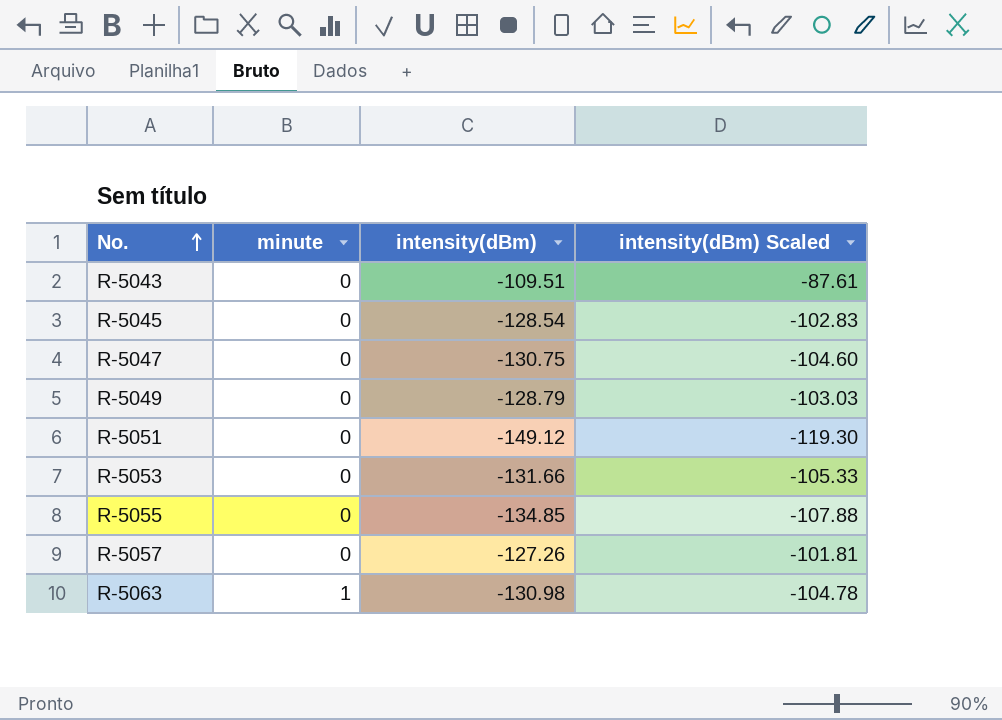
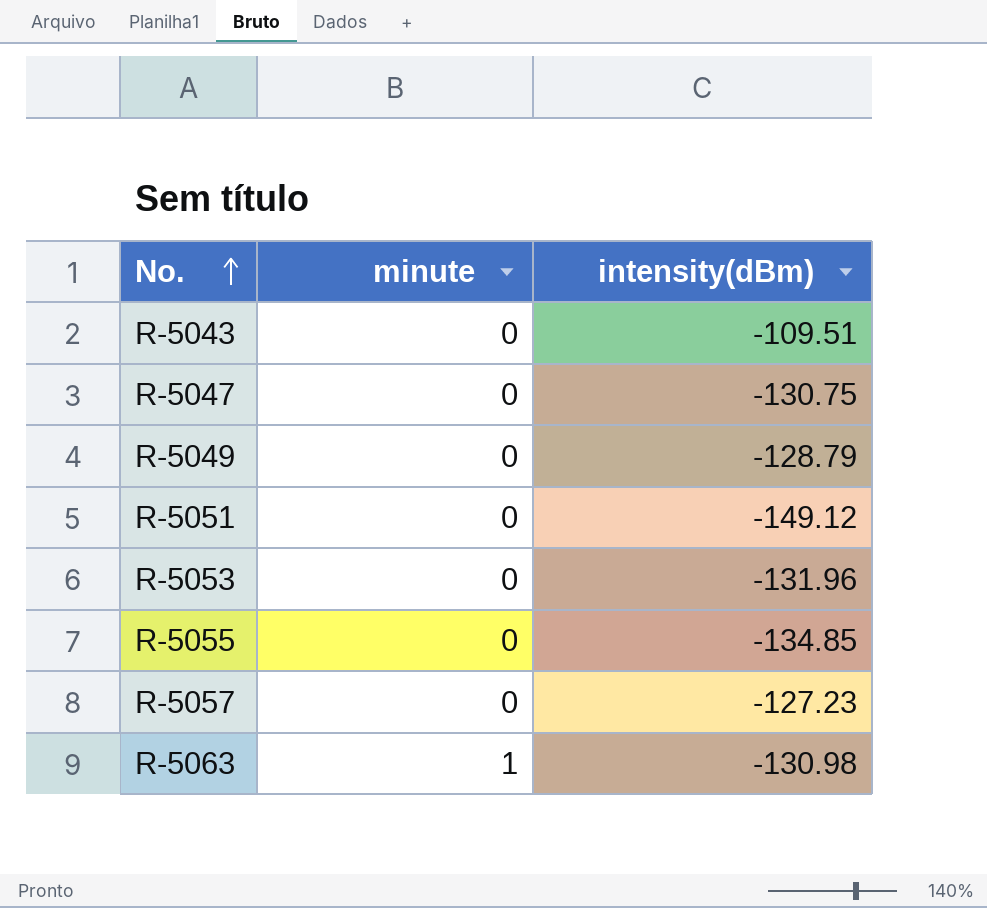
column intensity(dBm) Scaled | formula: [intensity(dBm)] * 0.8 -> none
row R-5045: 0 | -128.54 | -102.83 -> none
R-5053 | intensity(dBm): -131.66 -> -131.96
R-5057 | intensity(dBm): -127.26 -> -127.23

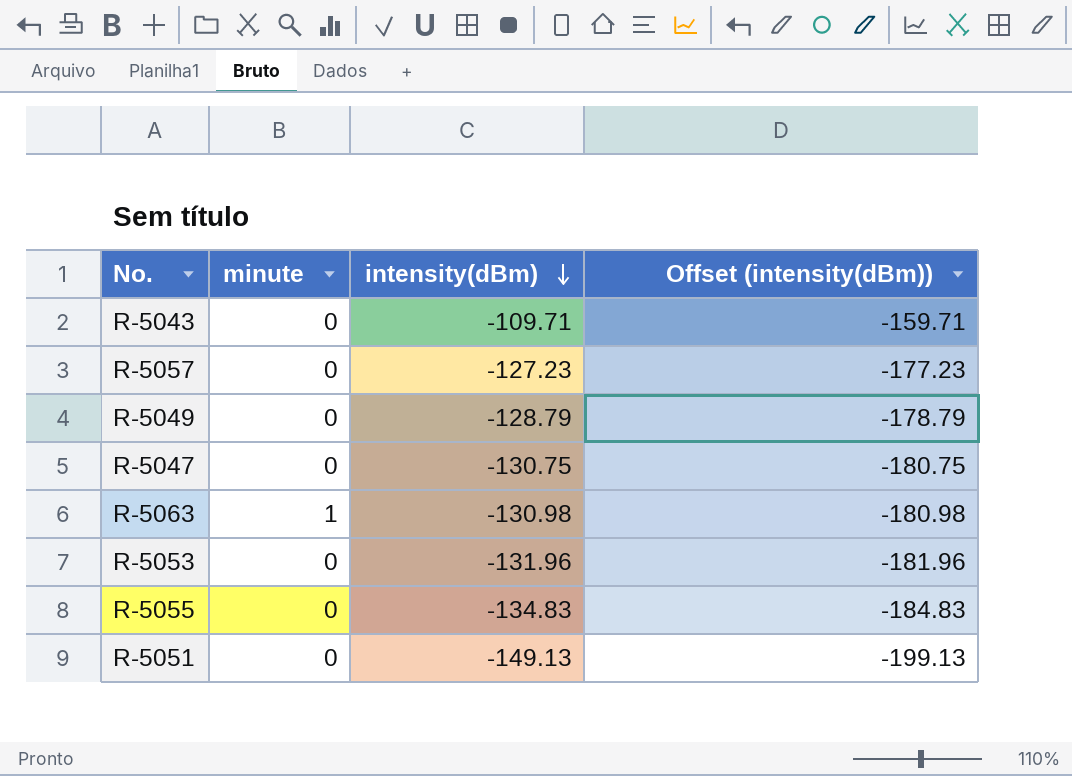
row order: No. ascending -> intensity(dBm) descending
column Offset (intensity(dBm)) | formula: none -> [intensity(dBm)] - 50
R-5043 | intensity(dBm): -109.51 -> -109.71
R-5055 | intensity(dBm): -134.85 -> -134.83
R-5051 | intensity(dBm): -149.12 -> -149.13

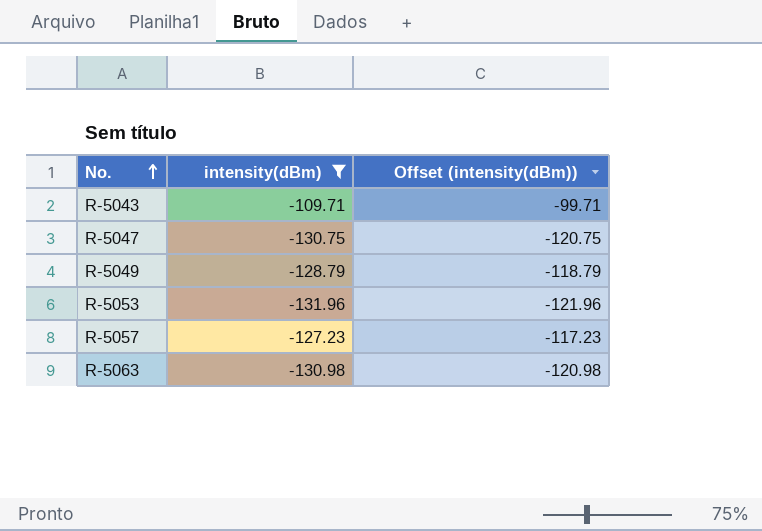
filter: none -> intensity(dBm) >= -131.96
row order: intensity(dBm) descending -> No. ascending
column minute | position: 2 -> none
column Offset (intensity(dBm)) | formula: [intensity(dBm)] - 50 -> [intensity(dBm)] + 10

